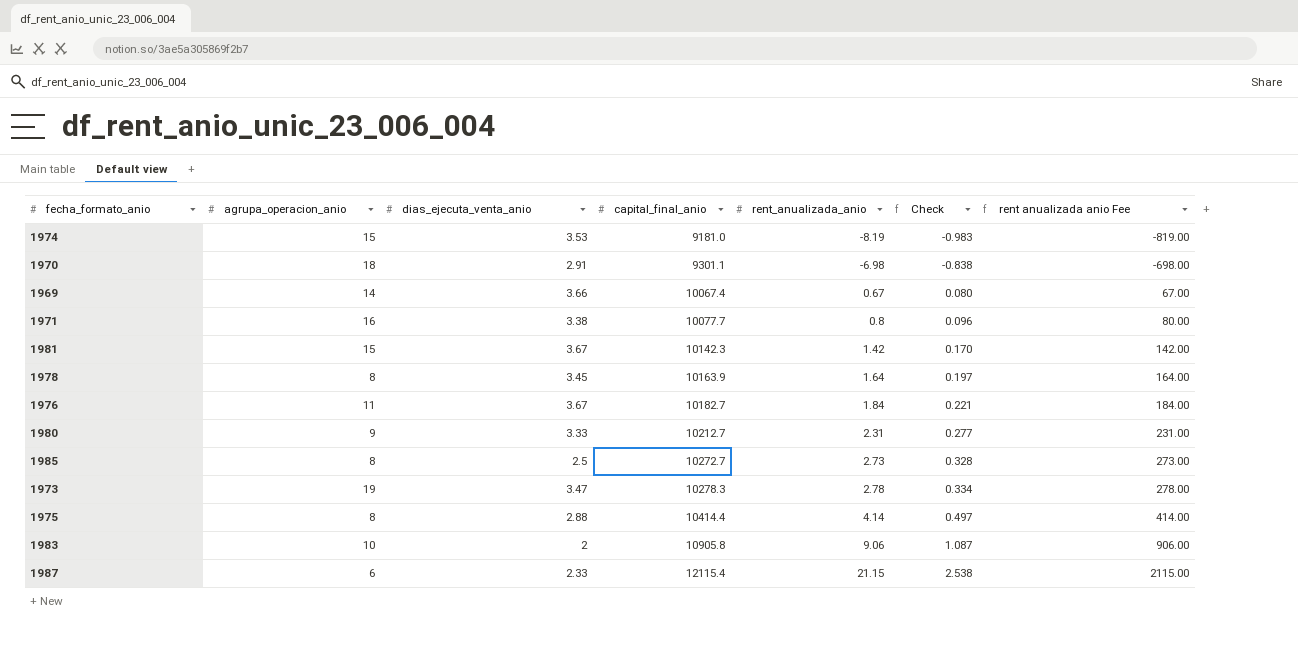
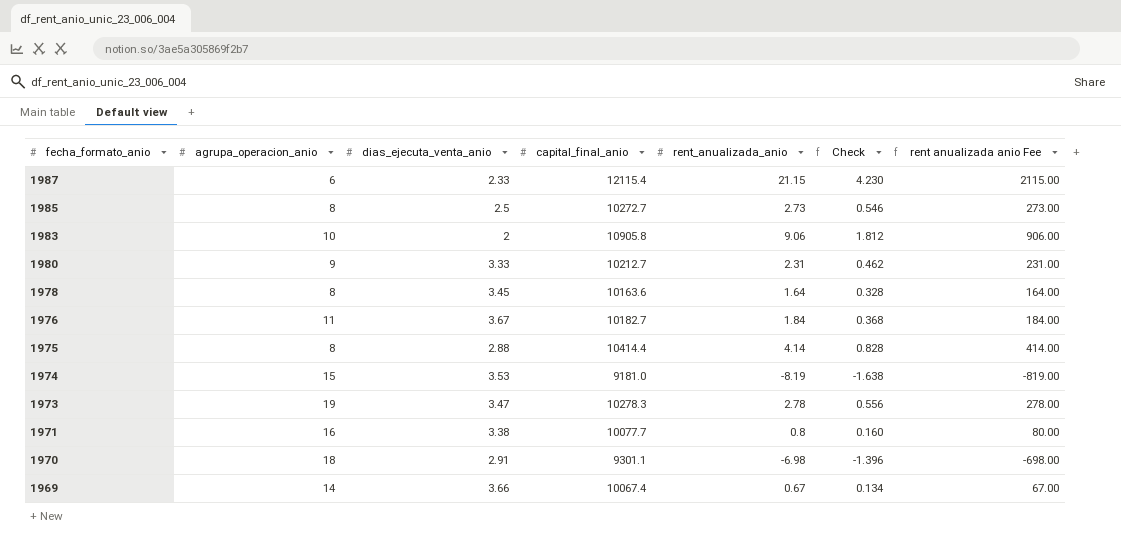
row order: capital_final_anio ascending -> fecha_formato_anio descending
column Check | formula: [rent_anualizada_anio] * 0.12 -> [rent_anualizada_anio] * 0.2
row 1981: 15 | 3.67 | 10142.3 | 1.42 | 0.170 | 142.00 -> none
1978 | capital_final_anio: 10163.9 -> 10163.6

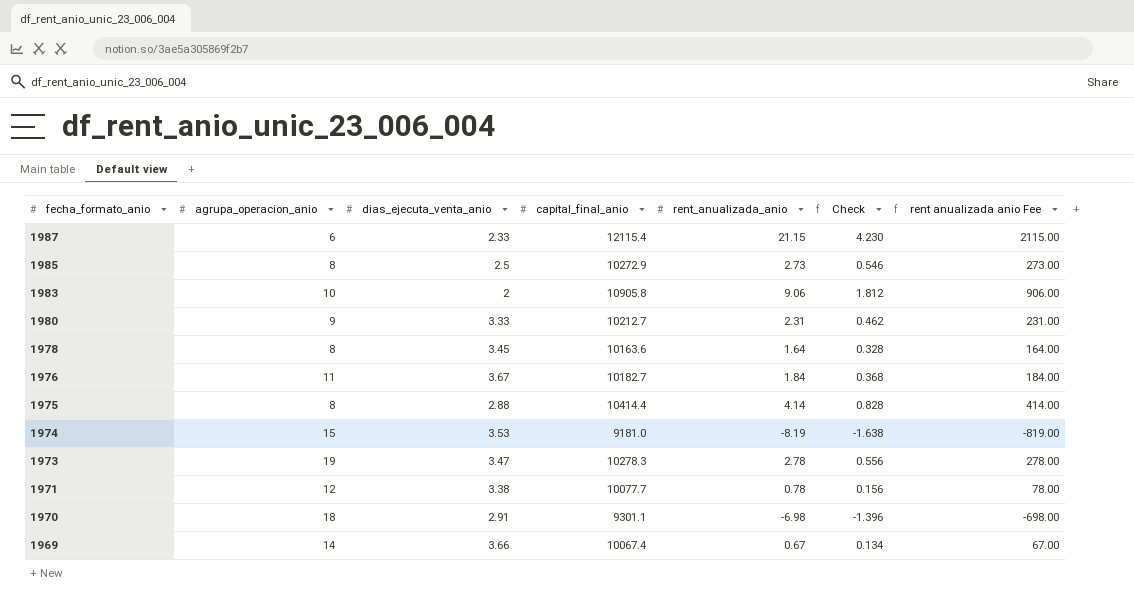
1985 | capital_final_anio: 10272.7 -> 10272.9
1971 | agrupa_operacion_anio: 16 -> 12
1971 | rent_anualizada_anio: 0.8 -> 0.78
1971 | Check: 0.160 -> 0.156
1971 | rent anualizada anio Fee: 80.00 -> 78.00

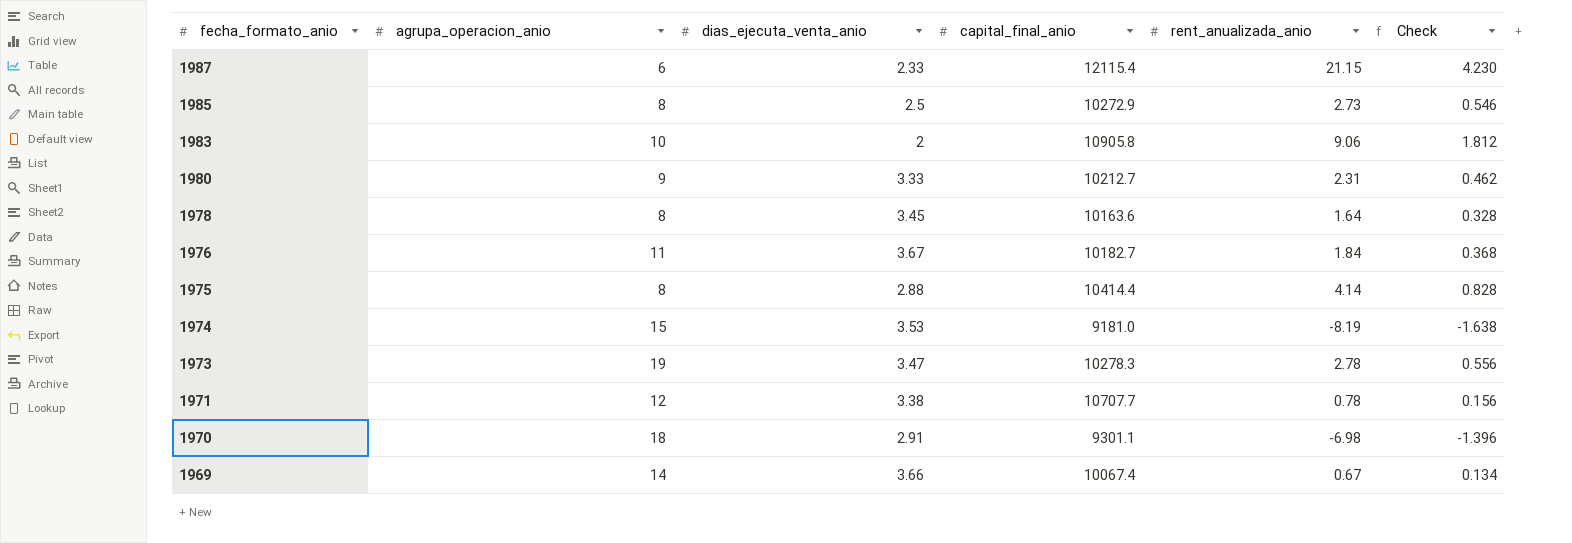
column rent anualizada anio Fee | formula: [rent_anualizada_anio] * 100 -> none
1971 | capital_final_anio: 10077.7 -> 10707.7

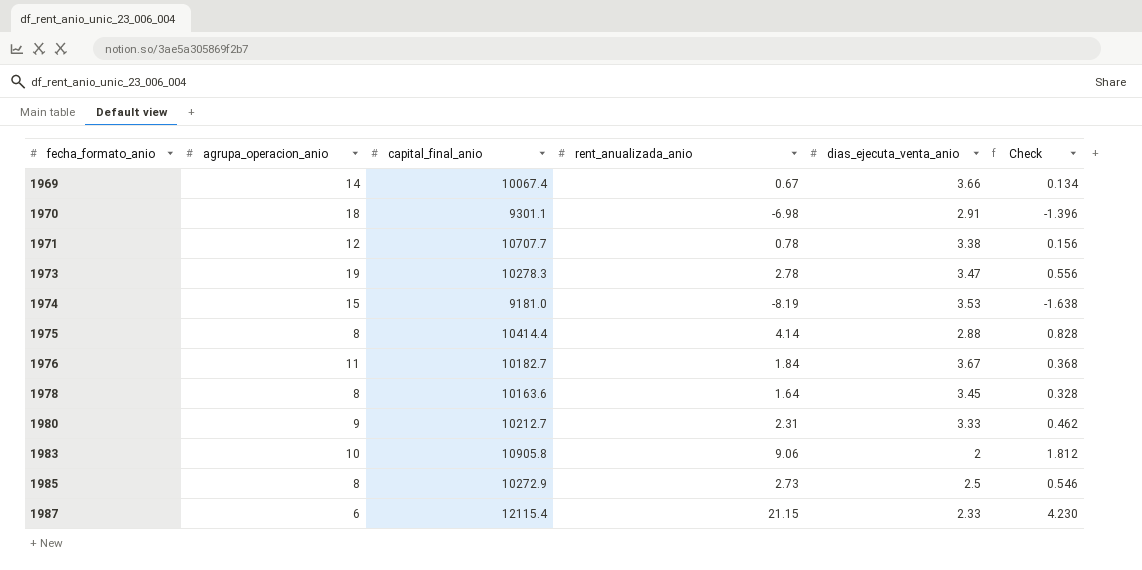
row order: fecha_formato_anio descending -> fecha_formato_anio ascending
column dias_ejecuta_venta_anio | position: 3 -> 5

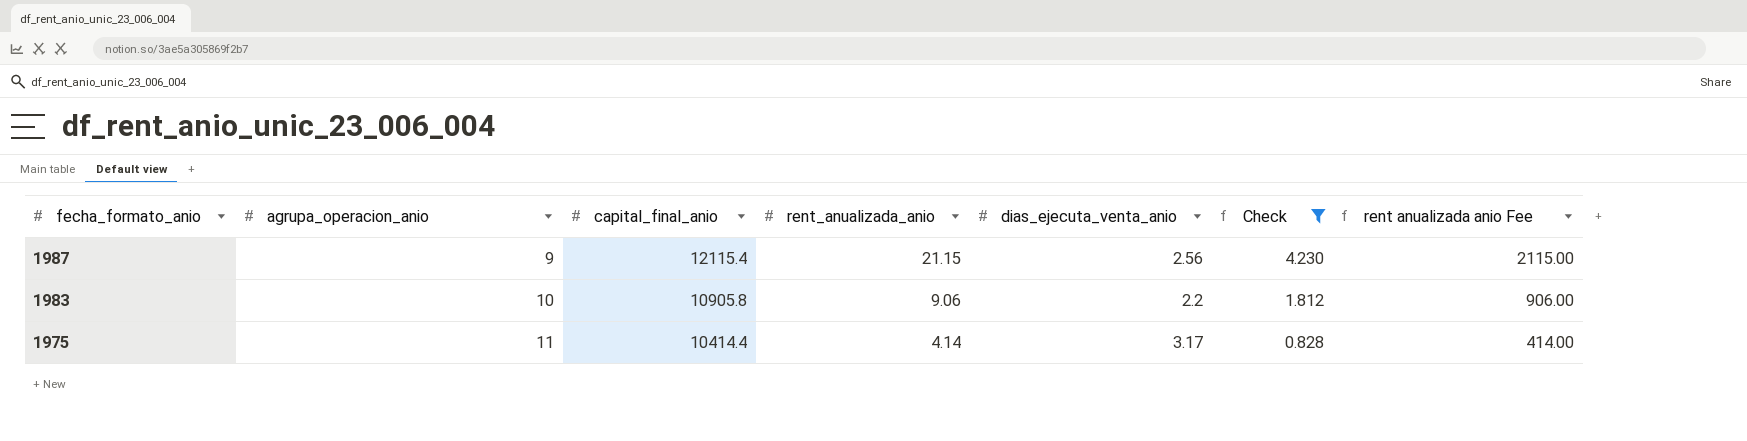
filter: none -> Check >= 0.828
row order: fecha_formato_anio ascending -> fecha_formato_anio descending
column rent anualizada anio Fee | formula: none -> [rent_anualizada_anio] * 100
1987 | agrupa_operacion_anio: 6 -> 9
1987 | dias_ejecuta_venta_anio: 2.33 -> 2.56
1983 | dias_ejecuta_venta_anio: 2 -> 2.2
1975 | agrupa_operacion_anio: 8 -> 11
1975 | dias_ejecuta_venta_anio: 2.88 -> 3.17

